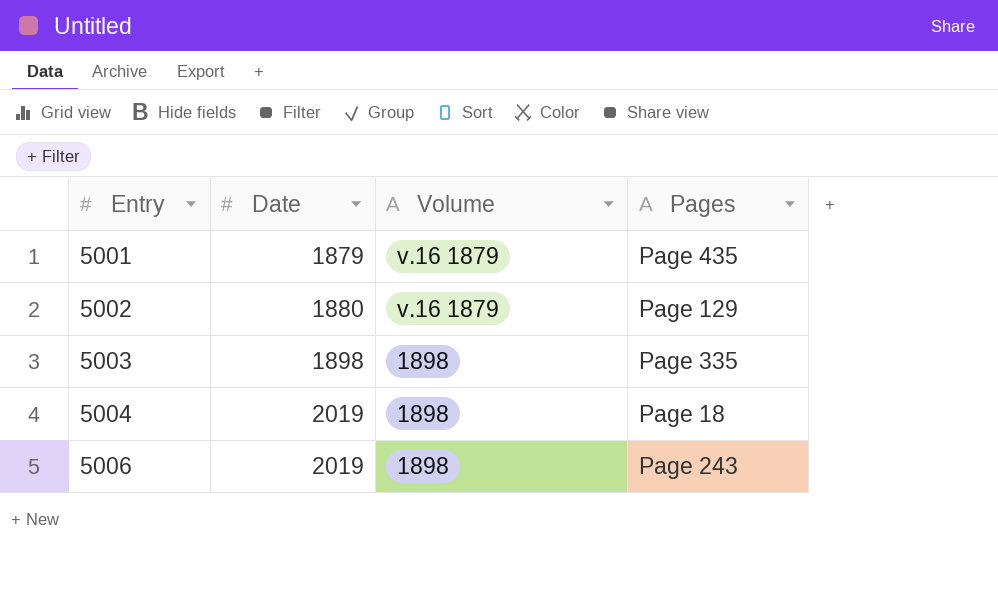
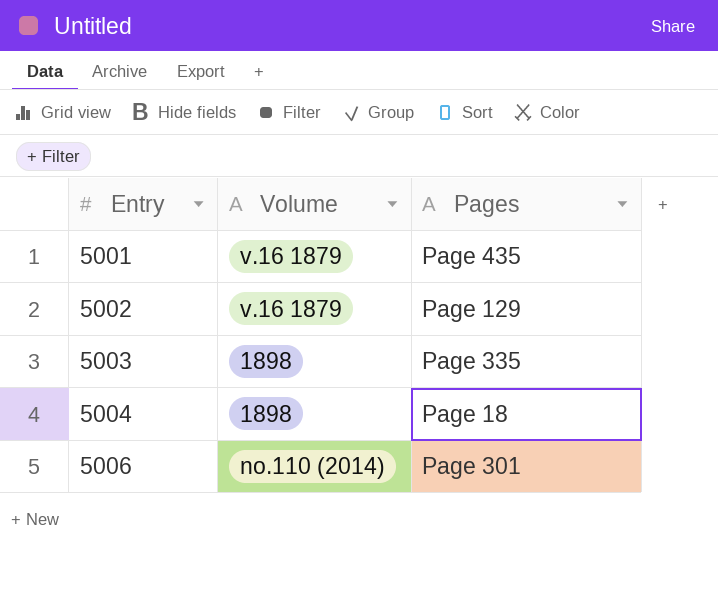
column Date | position: 2 -> none
5006 | Volume: 1898 -> no.110 (2014)
5006 | Pages: Page 243 -> Page 301

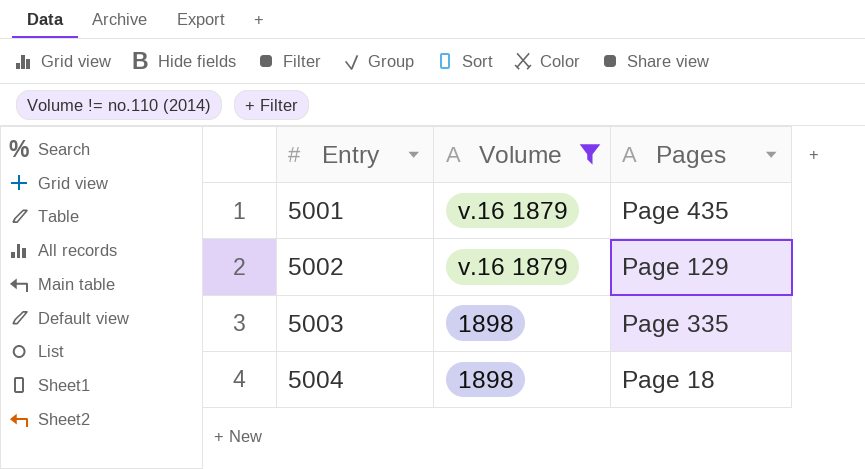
filter: none -> Volume != no.110 (2014)

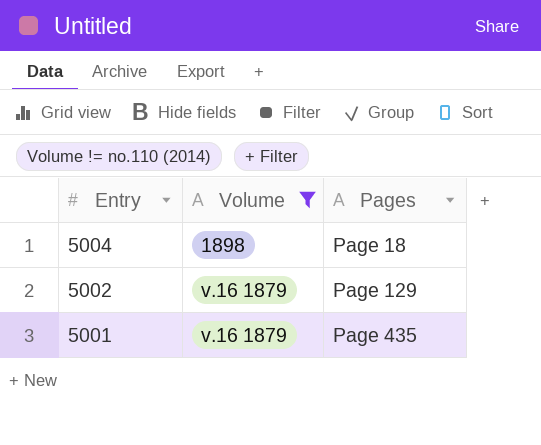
row order: Entry ascending -> Entry descending
row 5003: 1898 | Page 335 -> none

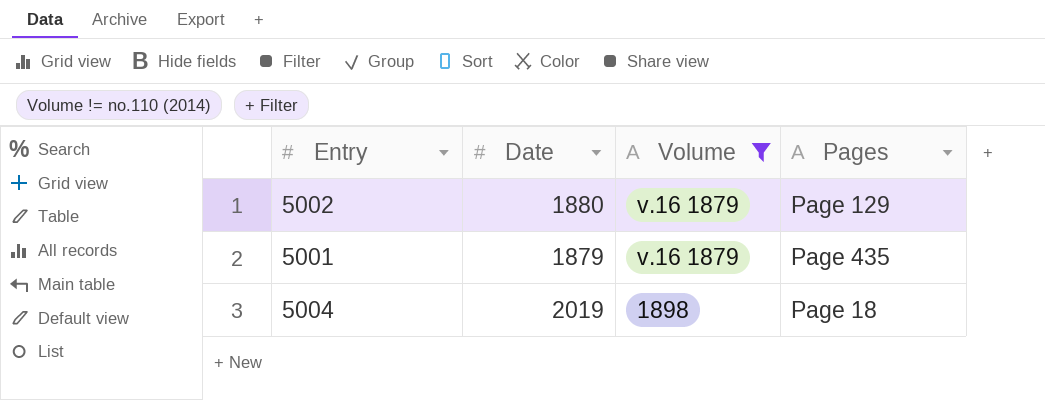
row order: Entry descending -> Volume descending
column Date | position: none -> 2

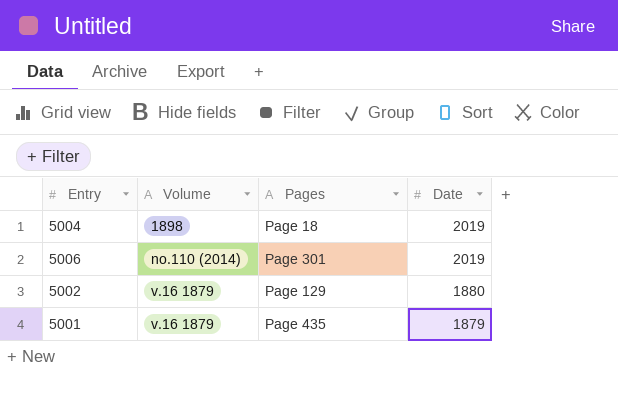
filter: Volume != no.110 (2014) -> none
row order: Volume descending -> Volume ascending
column Date | position: 2 -> 4

